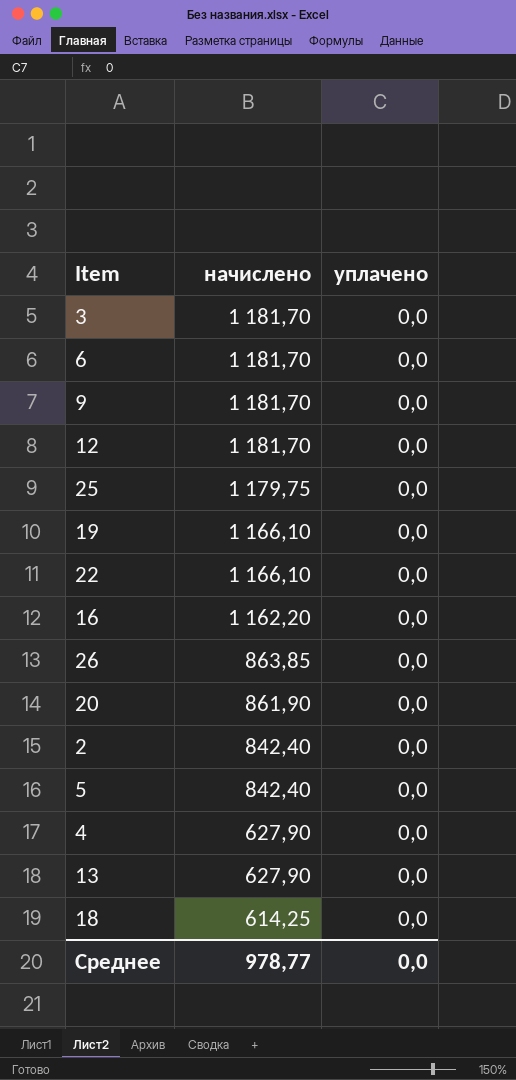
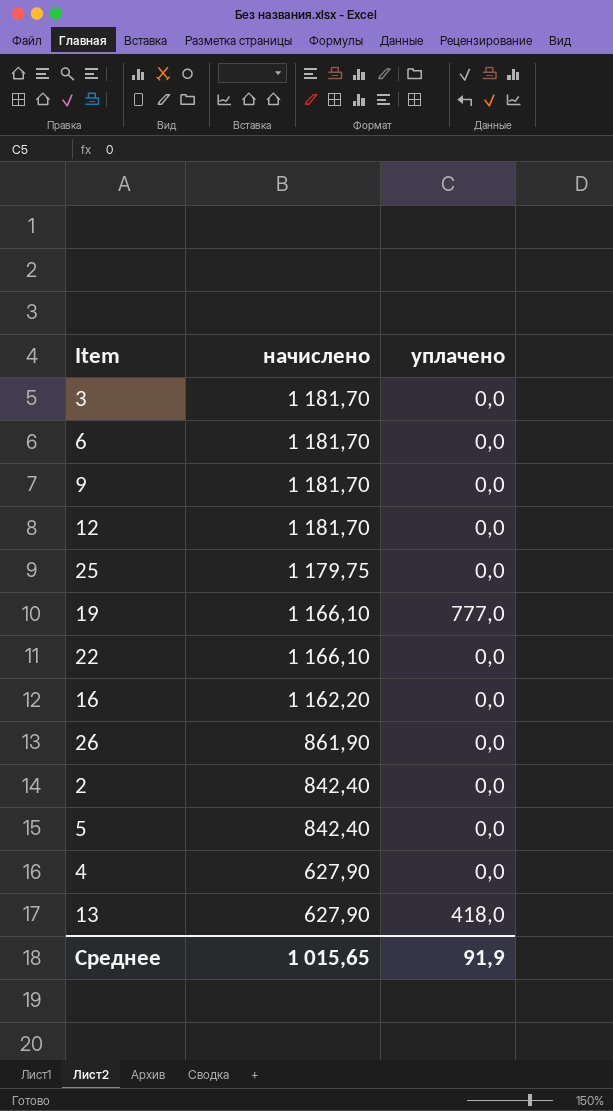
row 20: 861,90 | 0,0 -> none
row 18: 614,25 | 0,0 -> none
19 | уплачено: 0,0 -> 777,0
26 | начислено: 863,85 -> 861,90
13 | уплачено: 0,0 -> 418,0
Среднее | начислено: 978,77 -> 1 015,65
Среднее | уплачено: 0,0 -> 91,9

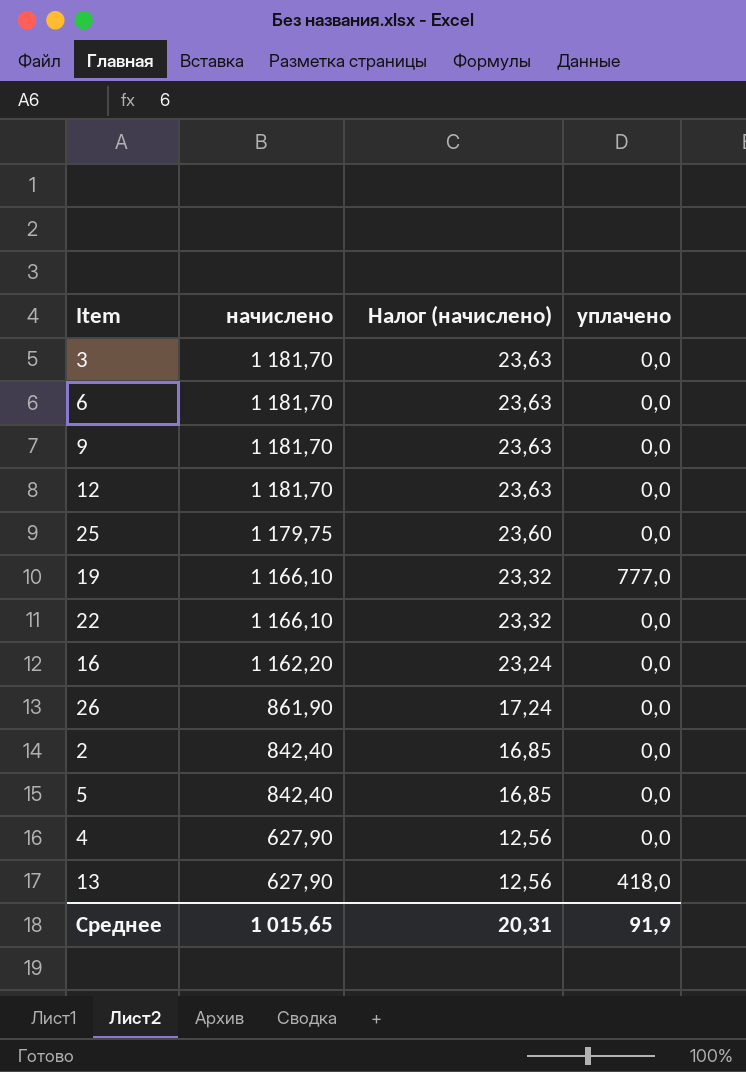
column Налог (начислено) | formula: none -> [начислено] * 0,02

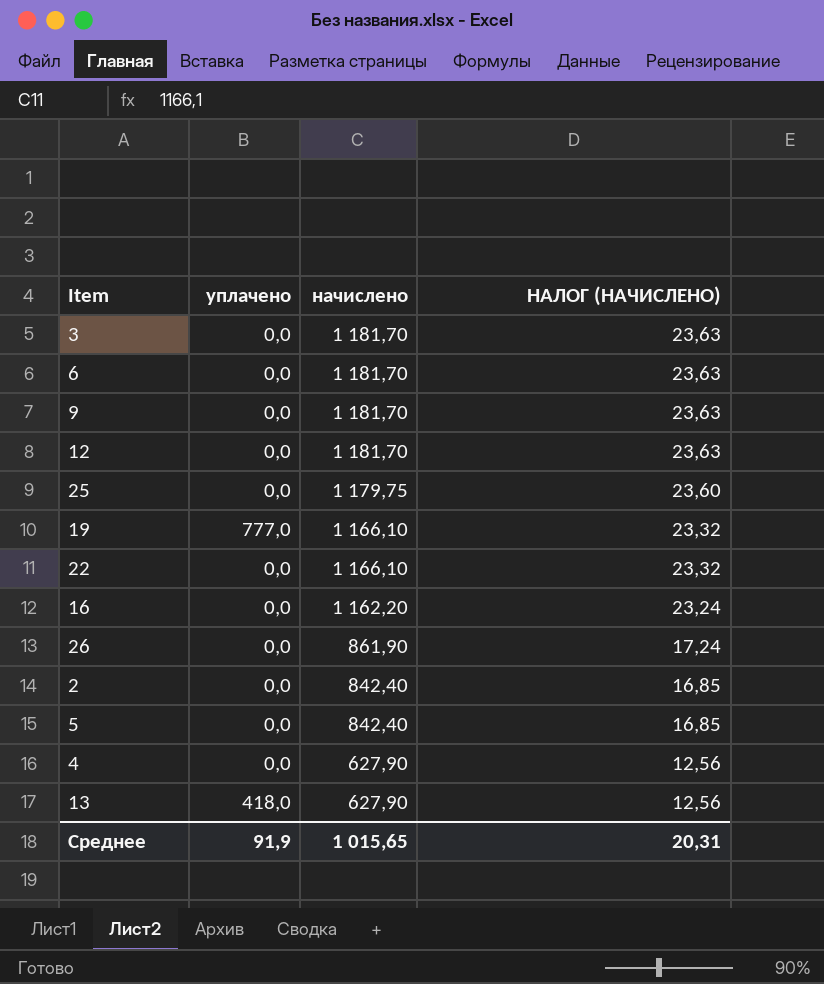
column уплачено | position: 4 -> 2
column name: Налог (начислено) -> НАЛОГ (НАЧИСЛЕНО)

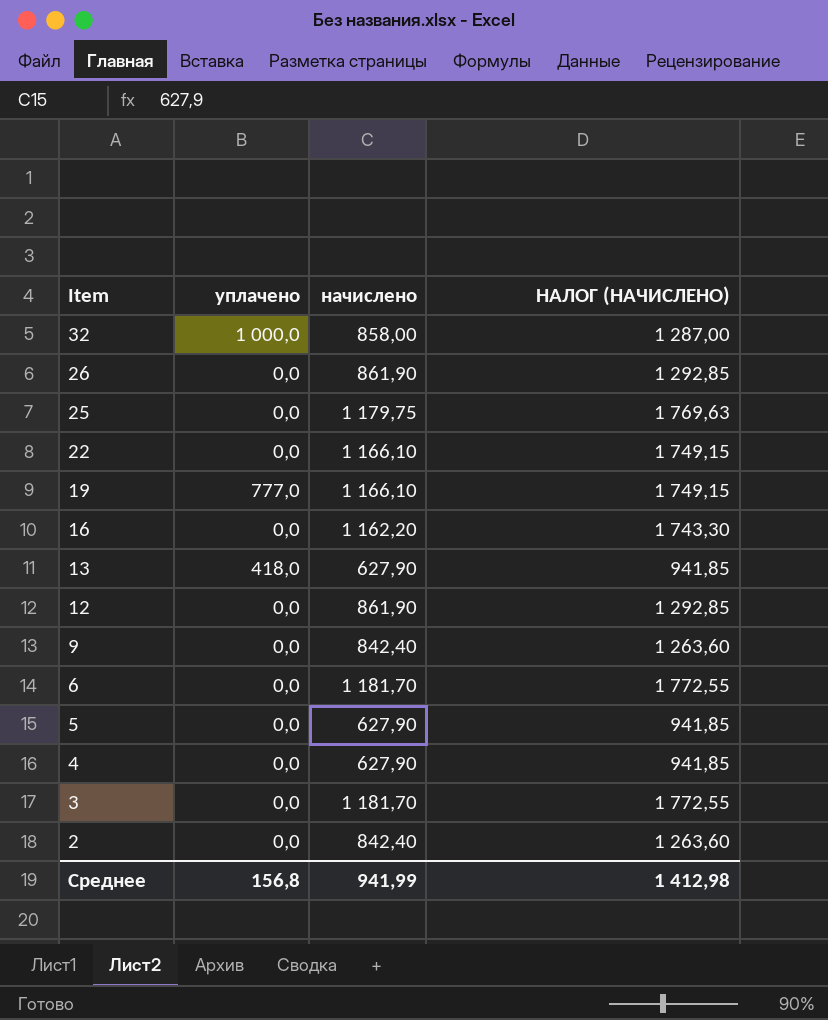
row order: начислено descending -> Item descending
column НАЛОГ (НАЧИСЛЕНО) | formula: [начислено] * 0,02 -> [начислено] * 1,5
row 32: none -> 1 000,0 | 858,00 | 1 287,00
12 | начислено: 1 181,70 -> 861,90
9 | начислено: 1 181,70 -> 842,40
5 | начислено: 842,40 -> 627,90
Среднее | уплачено: 91,9 -> 156,8
Среднее | начислено: 1 015,65 -> 941,99
Среднее | НАЛОГ (НАЧИСЛЕНО): 20,31 -> 1 412,98

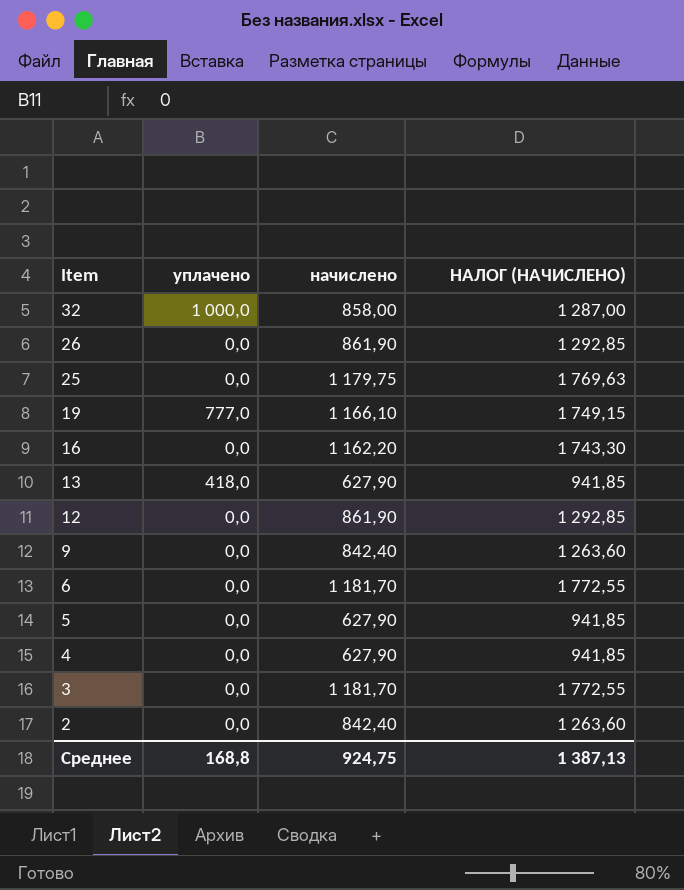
row 22: 0,0 | 1 166,10 | 1 749,15 -> none
Среднее | уплачено: 156,8 -> 168,8
Среднее | начислено: 941,99 -> 924,75
Среднее | НАЛОГ (НАЧИСЛЕНО): 1 412,98 -> 1 387,13

